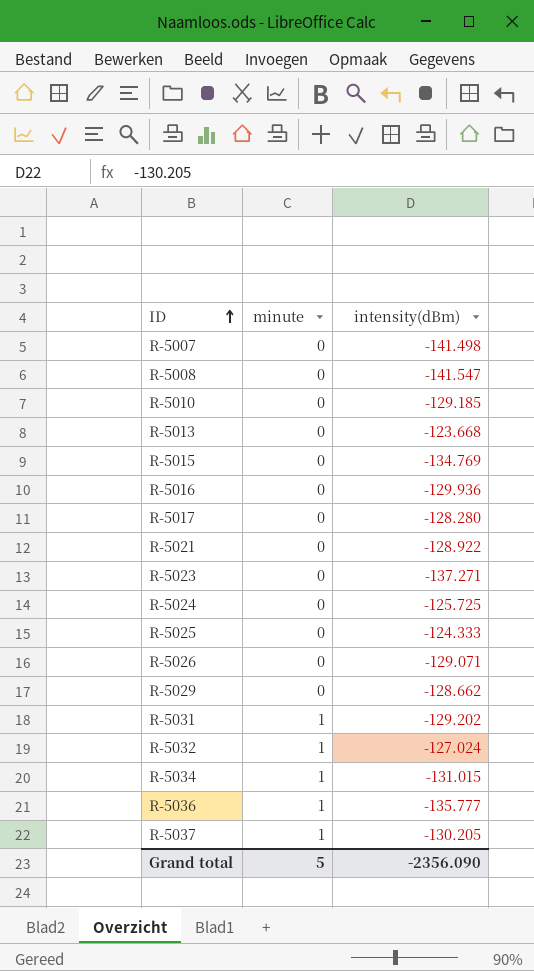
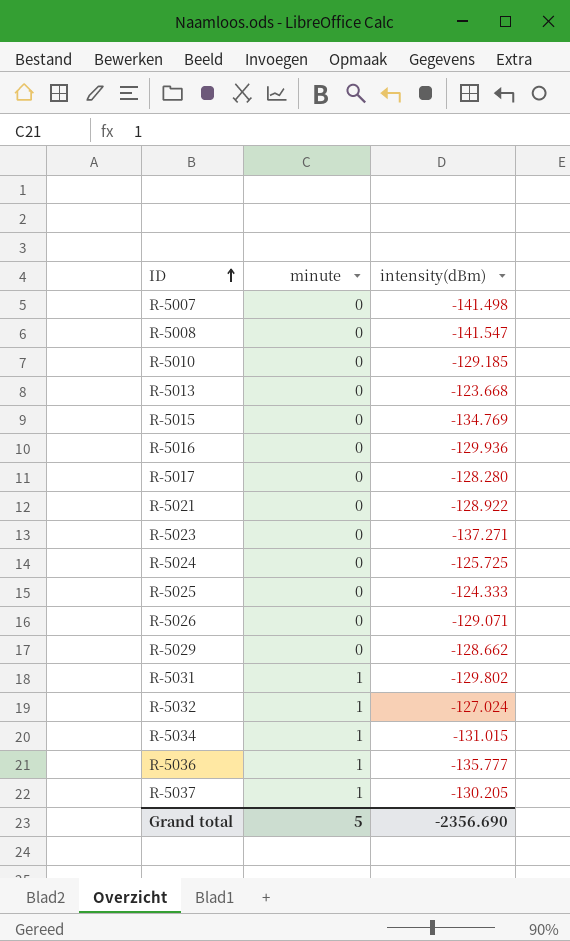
R-5031 | intensity(dBm): -129.202 -> -129.802
Grand total | intensity(dBm): -2356.090 -> -2356.690

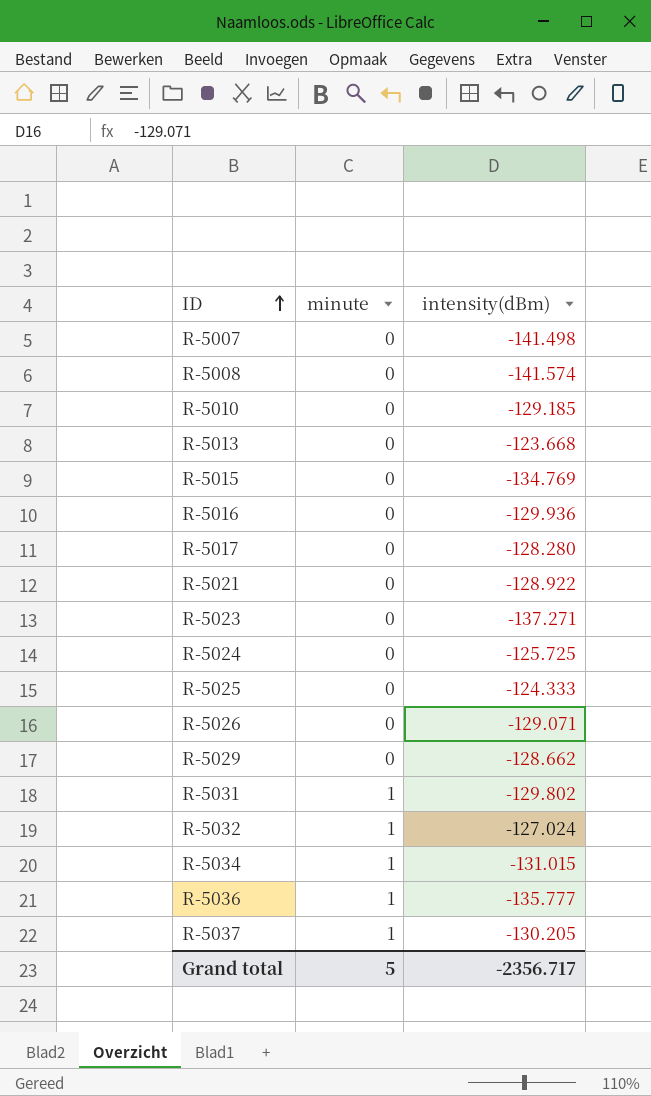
R-5008 | intensity(dBm): -141.547 -> -141.574
Grand total | intensity(dBm): -2356.690 -> -2356.717

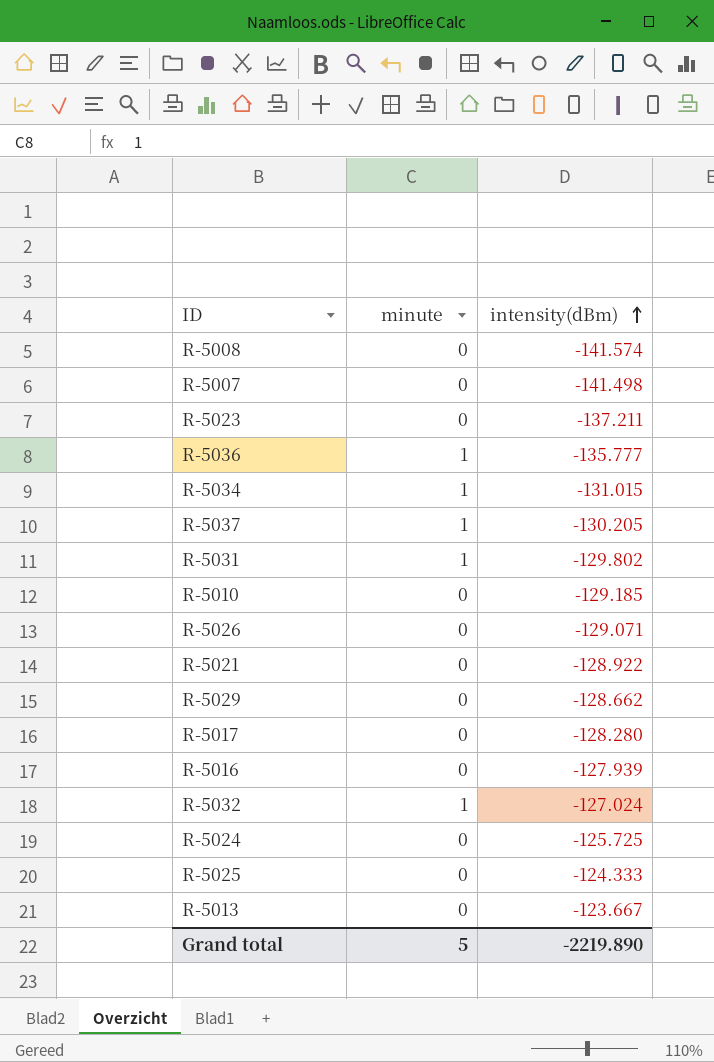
row order: ID ascending -> intensity(dBm) ascending
row R-5015: 0 | -134.769 -> none
R-5023 | intensity(dBm): -137.271 -> -137.211
R-5016 | intensity(dBm): -129.936 -> -127.939
R-5013 | intensity(dBm): -123.668 -> -123.667
Grand total | intensity(dBm): -2356.717 -> -2219.890

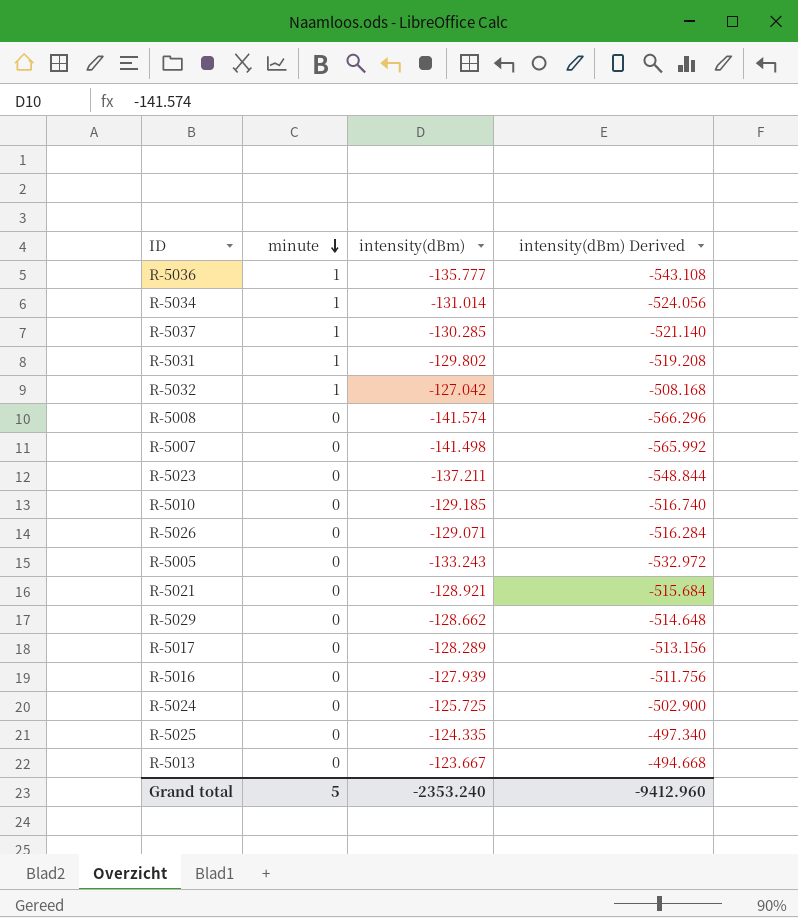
row order: intensity(dBm) ascending -> minute descending
column intensity(dBm) Derived | formula: none -> [intensity(dBm)] * 4
R-5034 | intensity(dBm): -131.015 -> -131.014
R-5037 | intensity(dBm): -130.205 -> -130.285
R-5032 | intensity(dBm): -127.024 -> -127.042
row R-5005: none -> 0 | -133.243 | -532.972
R-5021 | intensity(dBm): -128.922 -> -128.921
R-5017 | intensity(dBm): -128.280 -> -128.289
R-5025 | intensity(dBm): -124.333 -> -124.335
Grand total | intensity(dBm): -2219.890 -> -2353.240

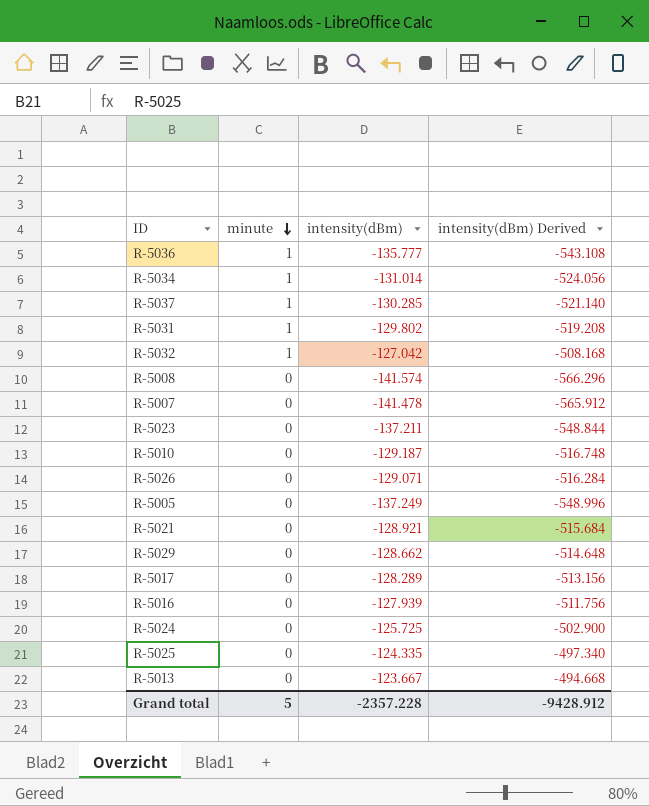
R-5007 | intensity(dBm): -141.498 -> -141.478
R-5007 | intensity(dBm) Derived: -565.992 -> -565.912
R-5010 | intensity(dBm): -129.185 -> -129.187
R-5010 | intensity(dBm) Derived: -516.740 -> -516.748
R-5005 | intensity(dBm): -133.243 -> -137.249
R-5005 | intensity(dBm) Derived: -532.972 -> -548.996
Grand total | intensity(dBm): -2353.240 -> -2357.228
Grand total | intensity(dBm) Derived: -9412.960 -> -9428.912

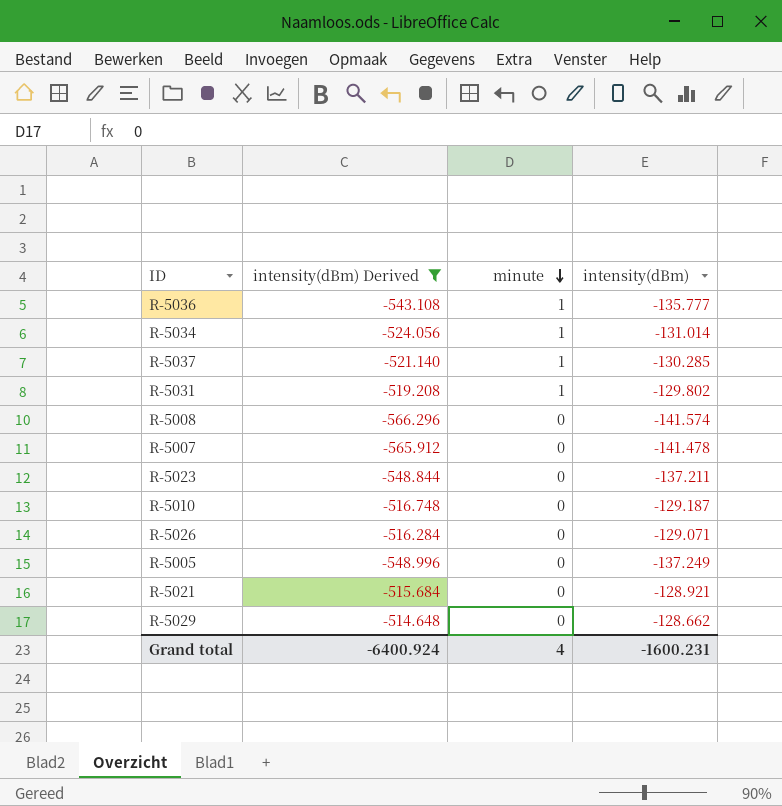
filter: none -> intensity(dBm) Derived <= -514.648
column intensity(dBm) Derived | position: 4 -> 2
Grand total | intensity(dBm) Derived: -9428.912 -> -6400.924
Grand total | minute: 5 -> 4
Grand total | intensity(dBm): -2357.228 -> -1600.231

